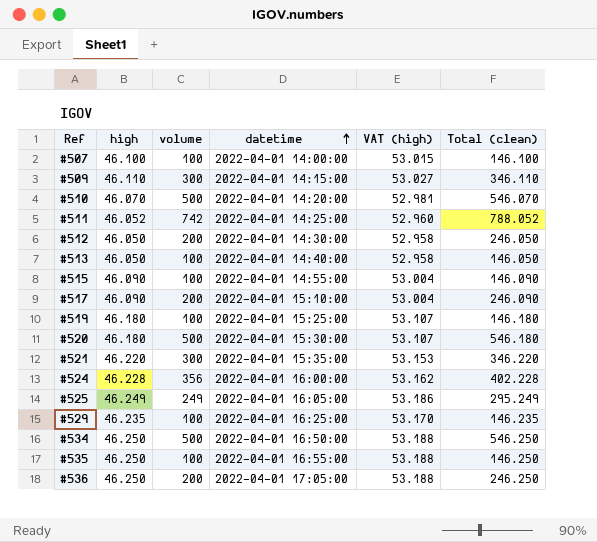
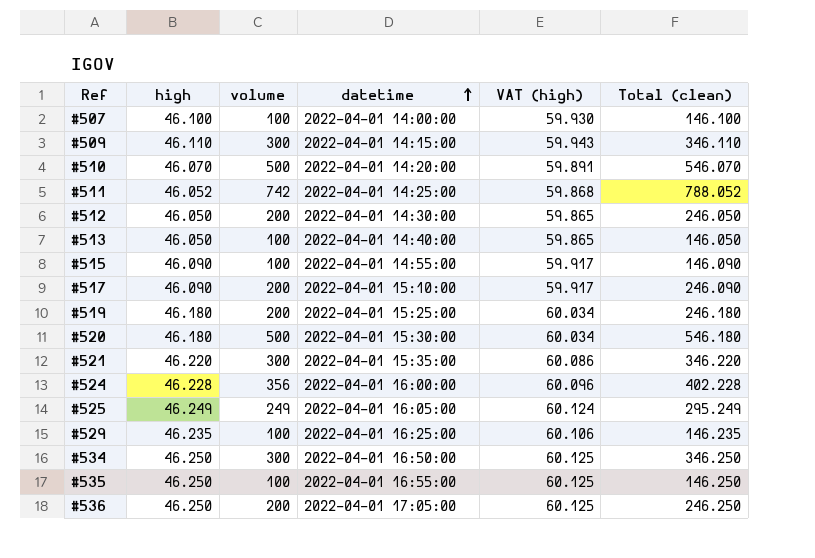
column VAT (high) | formula: [high] * 1.15 -> [high] * 1.3
#519 | volume: 100 -> 200
#519 | Total (clean): 146.180 -> 246.180
#534 | volume: 500 -> 300
#534 | Total (clean): 546.250 -> 346.250

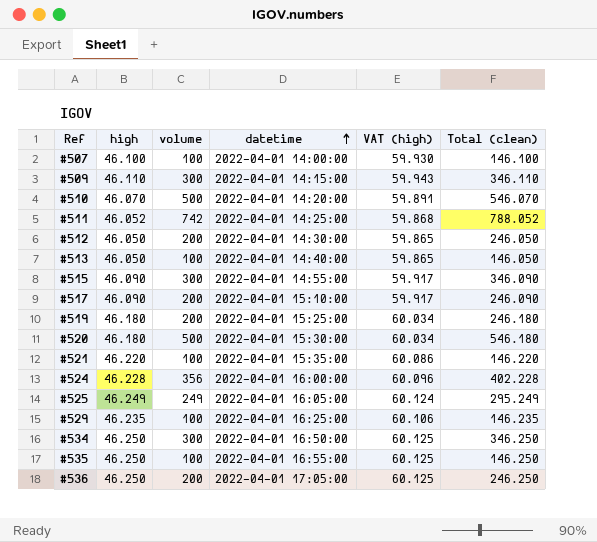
#515 | volume: 100 -> 300
#515 | Total (clean): 146.090 -> 346.090
#521 | volume: 300 -> 100
#521 | Total (clean): 346.220 -> 146.220

